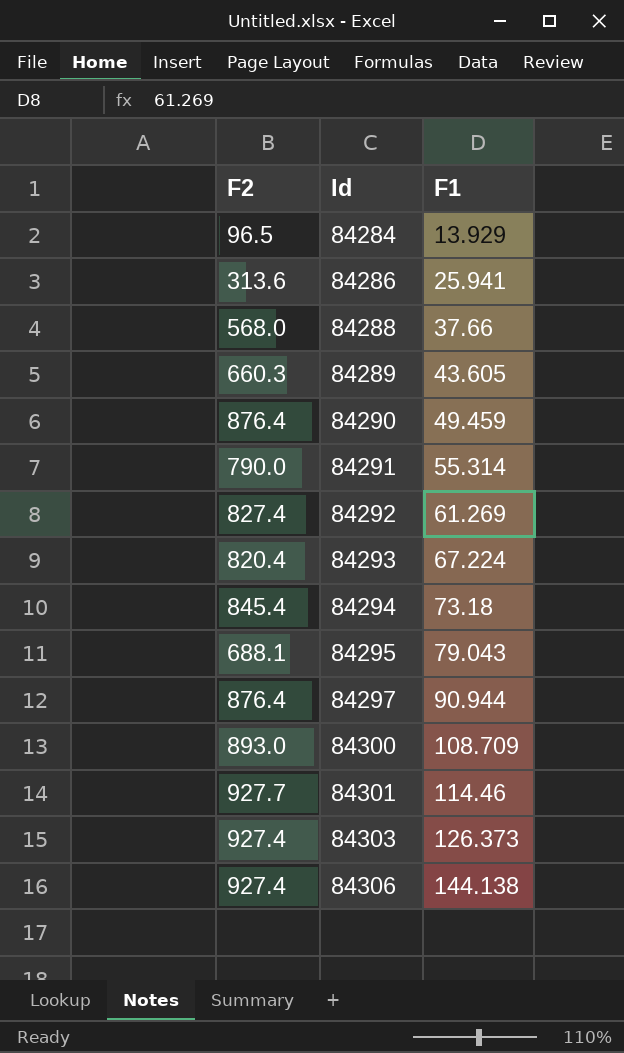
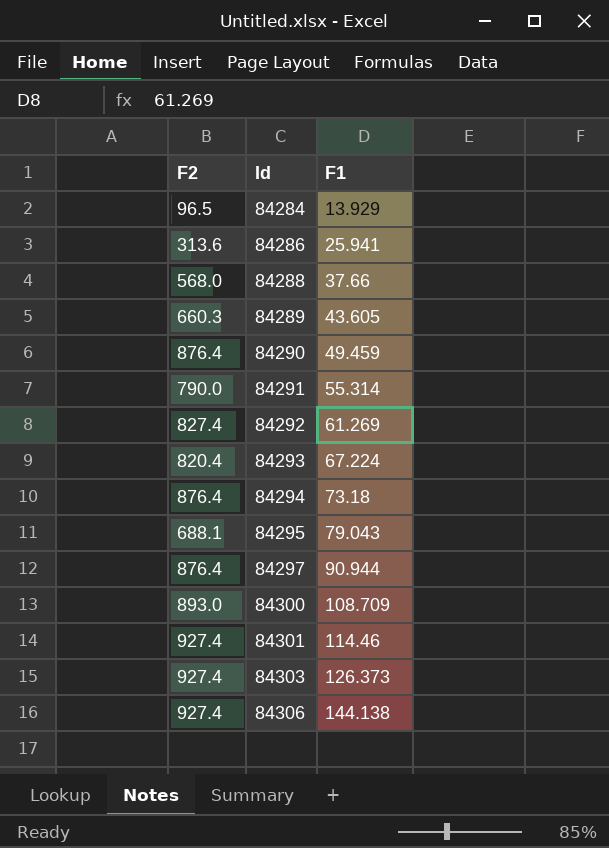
84294 | F2: 845.4 -> 876.4
84301 | F2: 927.7 -> 927.4

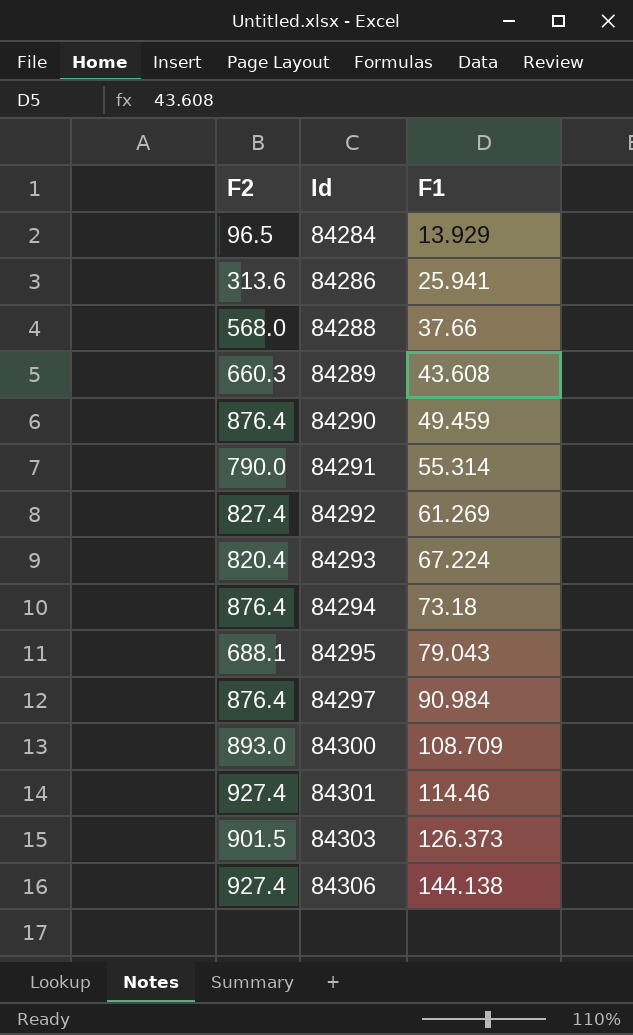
84289 | F1: 43.605 -> 43.608
84297 | F1: 90.944 -> 90.984
84303 | F2: 927.4 -> 901.5

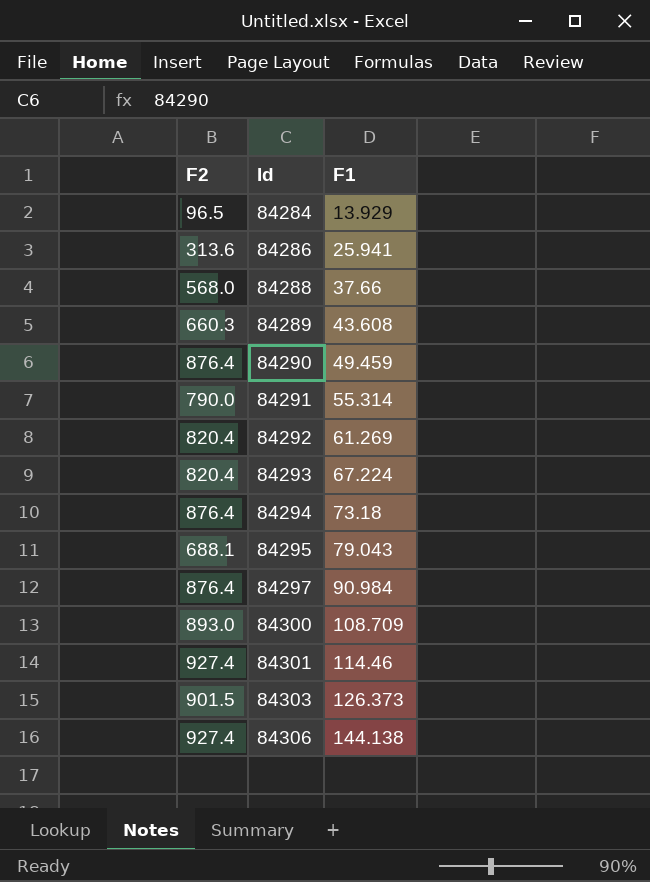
84292 | F2: 827.4 -> 820.4

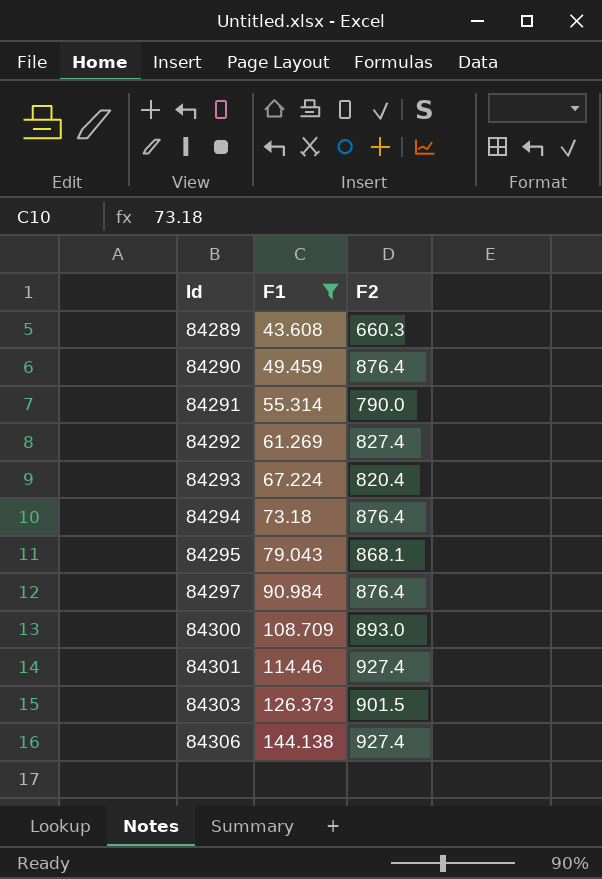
filter: none -> F1 >= 43.608
column F2 | position: 1 -> 3
84292 | F2: 820.4 -> 827.4
84295 | F2: 688.1 -> 868.1

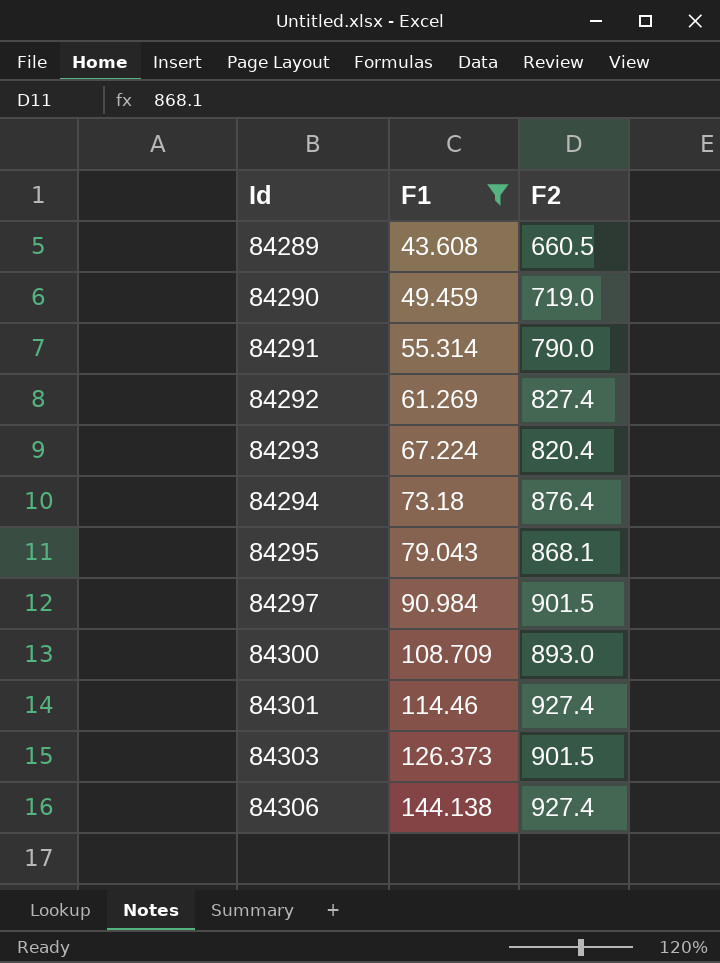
84289 | F2: 660.3 -> 660.5
84290 | F2: 876.4 -> 719.0
84297 | F2: 876.4 -> 901.5

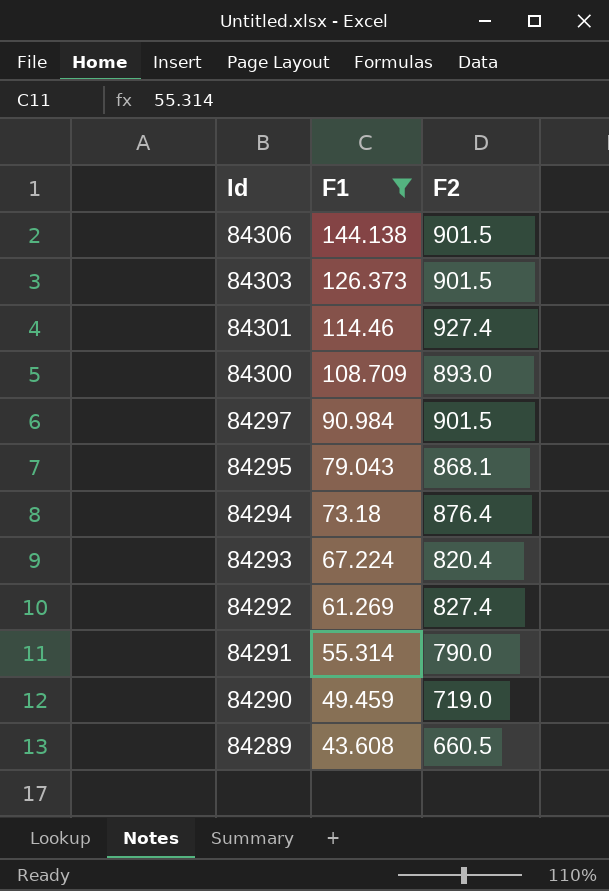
row order: Id ascending -> Id descending
84306 | F2: 927.4 -> 901.5

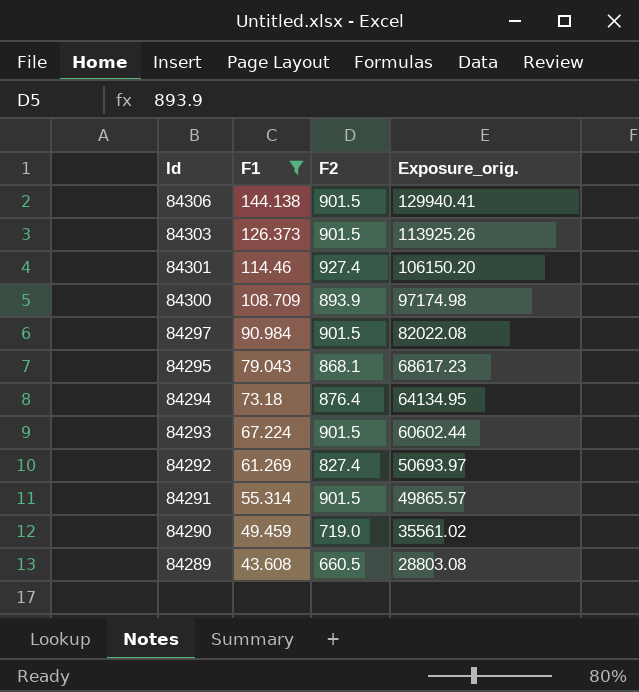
column Exposure_orig. | formula: none -> [F1] * [F2]
84300 | F2: 893.0 -> 893.9
84293 | F2: 820.4 -> 901.5
84291 | F2: 790.0 -> 901.5

